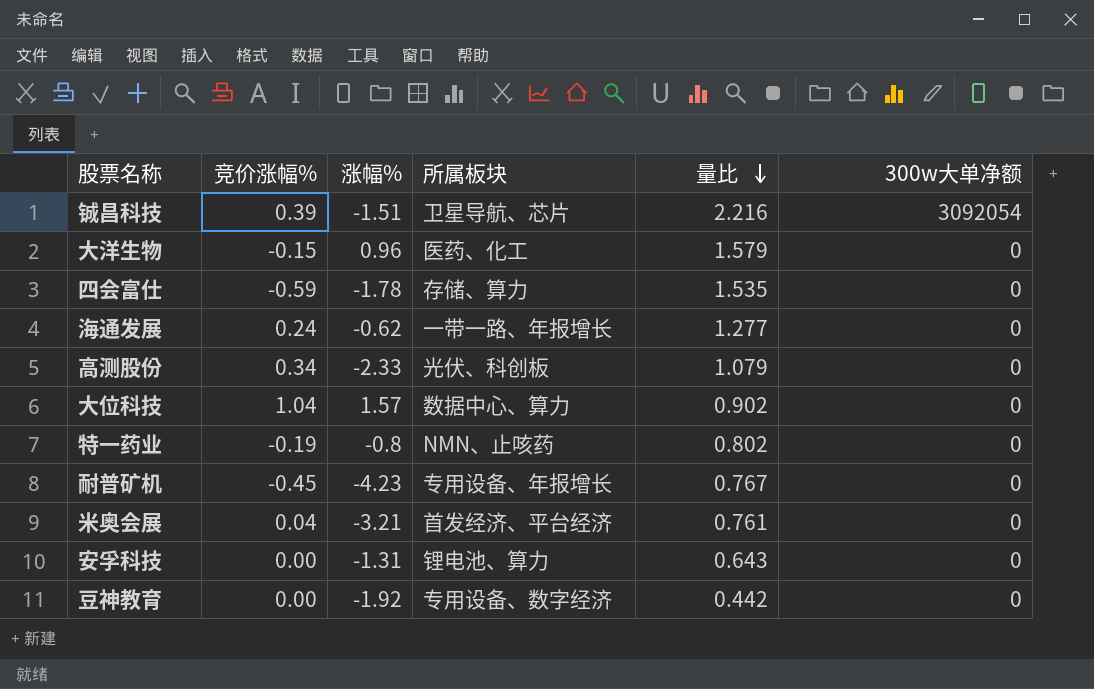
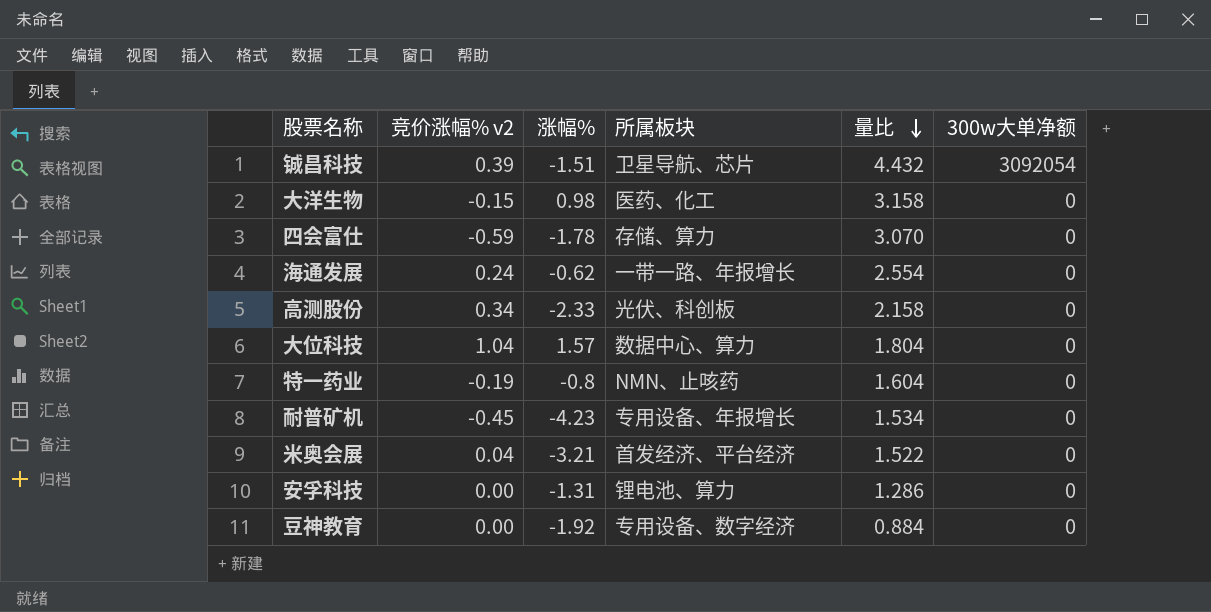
column name: 竞价涨幅% -> 竞价涨幅% v2
铖昌科技 | 量比: 2.216 -> 4.432
大洋生物 | 涨幅%: 0.96 -> 0.98
大洋生物 | 量比: 1.579 -> 3.158
四会富仕 | 量比: 1.535 -> 3.070
海通发展 | 量比: 1.277 -> 2.554
高测股份 | 量比: 1.079 -> 2.158
大位科技 | 量比: 0.902 -> 1.804
特一药业 | 量比: 0.802 -> 1.604
耐普矿机 | 量比: 0.767 -> 1.534
米奥会展 | 量比: 0.761 -> 1.522
安孚科技 | 量比: 0.643 -> 1.286
豆神教育 | 量比: 0.442 -> 0.884

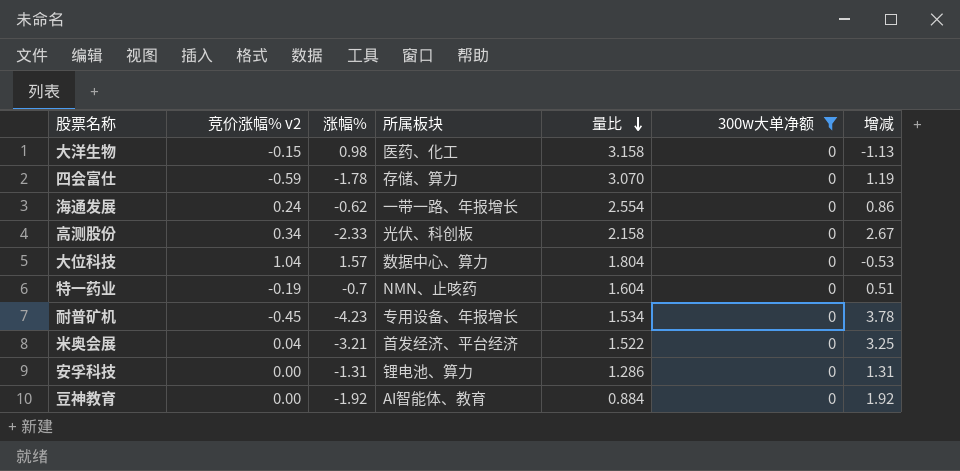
filter: none -> 300w大单净额 = 0
column 增减 | formula: none -> [竞价涨幅% v2] - [涨幅%]
特一药业 | 涨幅%: -0.8 -> -0.7
豆神教育 | 所属板块: 专用设备、数字经济 -> AI智能体、教育

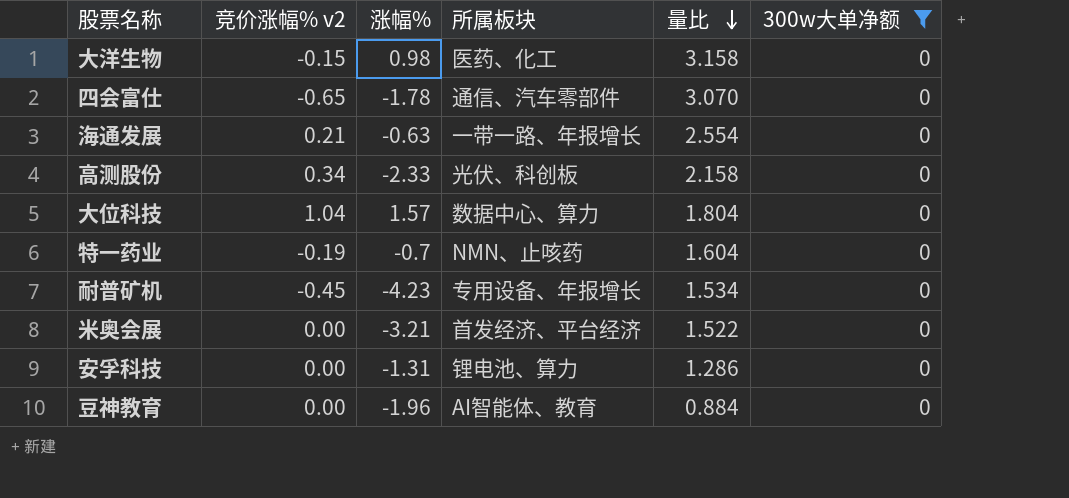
column 增减 | formula: [竞价涨幅% v2] - [涨幅%] -> none
四会富仕 | 竞价涨幅% v2: -0.59 -> -0.65
四会富仕 | 所属板块: 存储、算力 -> 通信、汽车零部件
海通发展 | 竞价涨幅% v2: 0.24 -> 0.21
海通发展 | 涨幅%: -0.62 -> -0.63
米奥会展 | 竞价涨幅% v2: 0.04 -> 0.00
豆神教育 | 涨幅%: -1.92 -> -1.96

